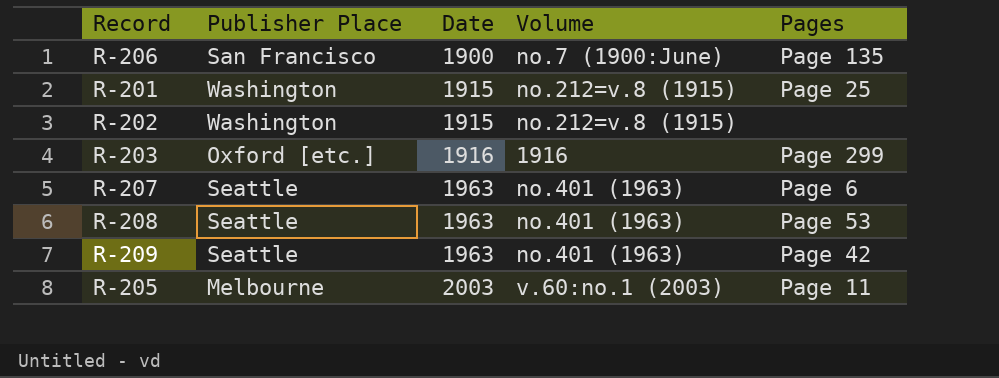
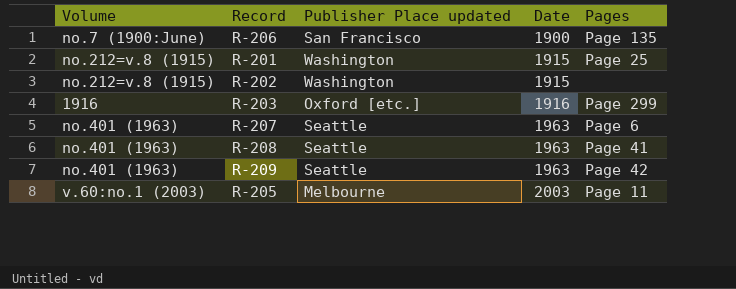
column Volume | position: 4 -> 1
column name: Publisher Place -> Publisher Place updated
R-208 | Pages: Page 53 -> Page 41

